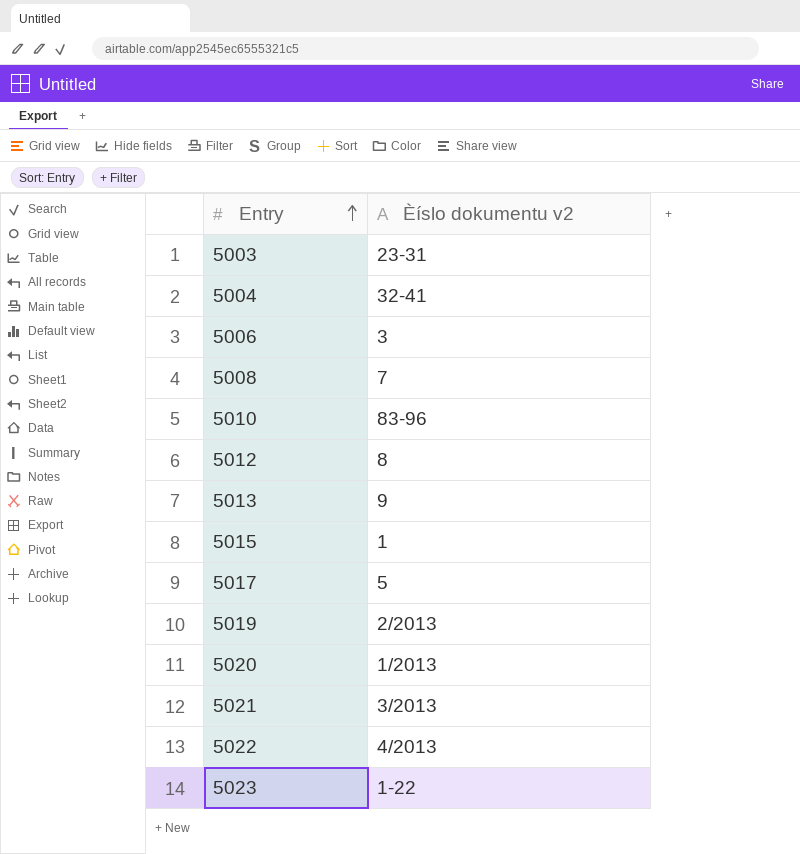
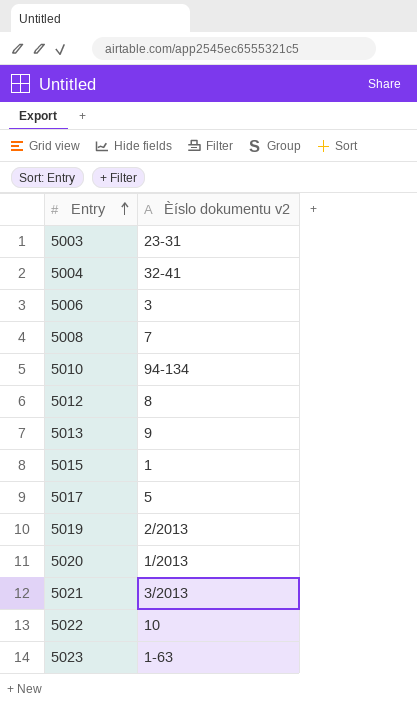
5010 | Èíslo dokumentu v2: 83-96 -> 94-134
5022 | Èíslo dokumentu v2: 4/2013 -> 10
5023 | Èíslo dokumentu v2: 1-22 -> 1-63

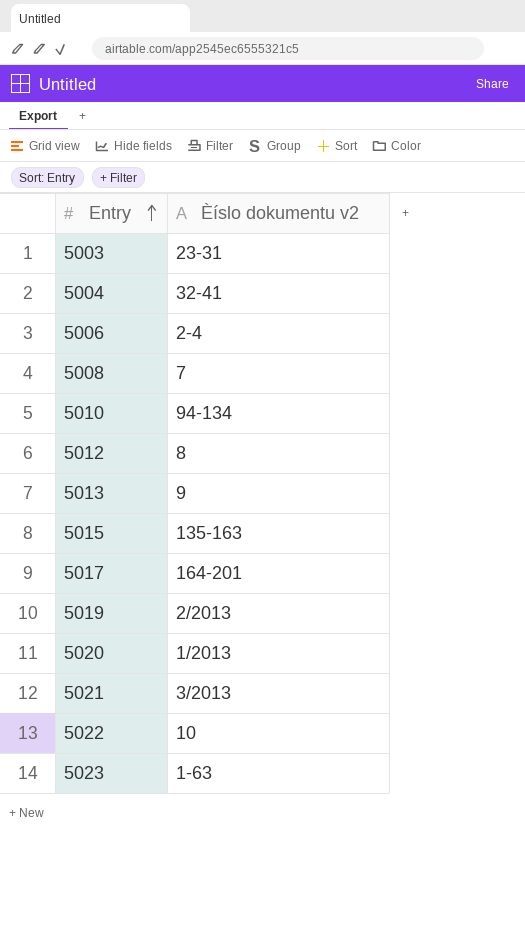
5006 | Èíslo dokumentu v2: 3 -> 2-4
5015 | Èíslo dokumentu v2: 1 -> 135-163
5017 | Èíslo dokumentu v2: 5 -> 164-201

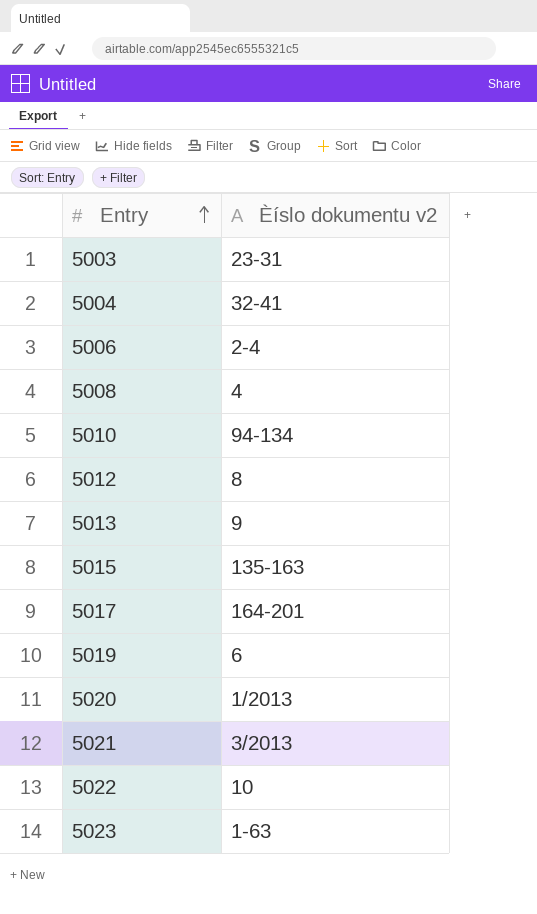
5008 | Èíslo dokumentu v2: 7 -> 4
5019 | Èíslo dokumentu v2: 2/2013 -> 6

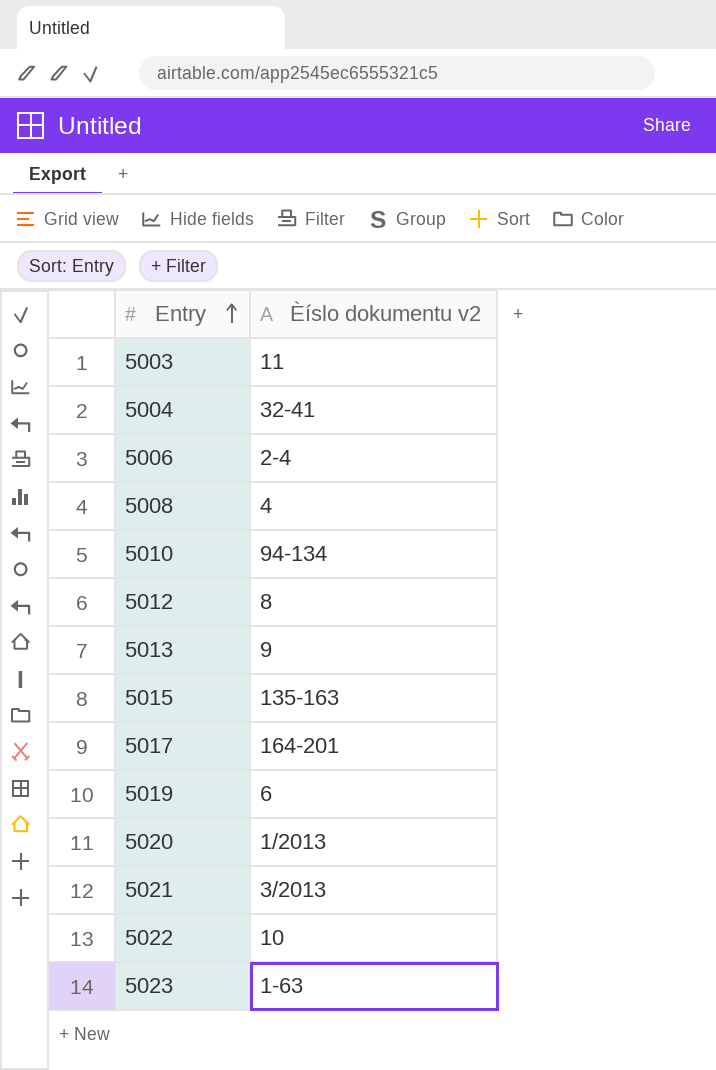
5003 | Èíslo dokumentu v2: 23-31 -> 11

